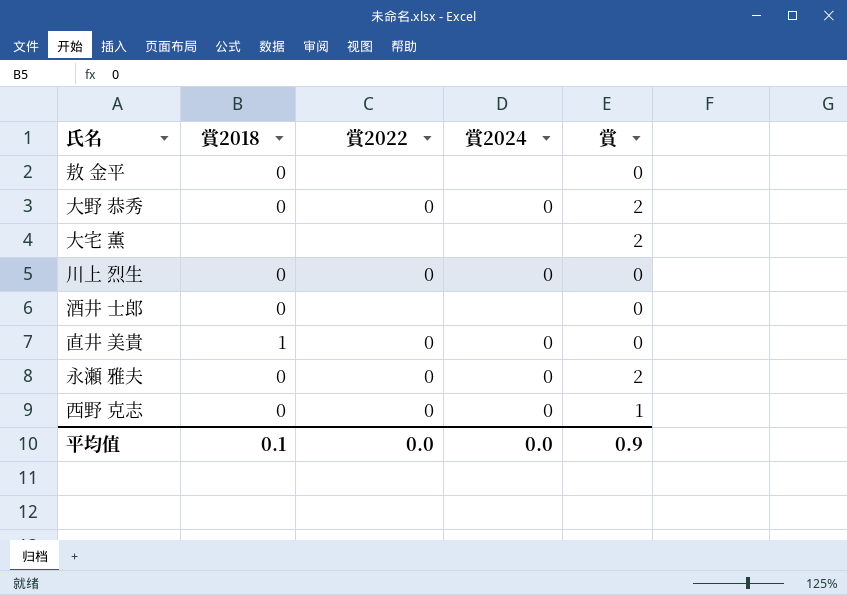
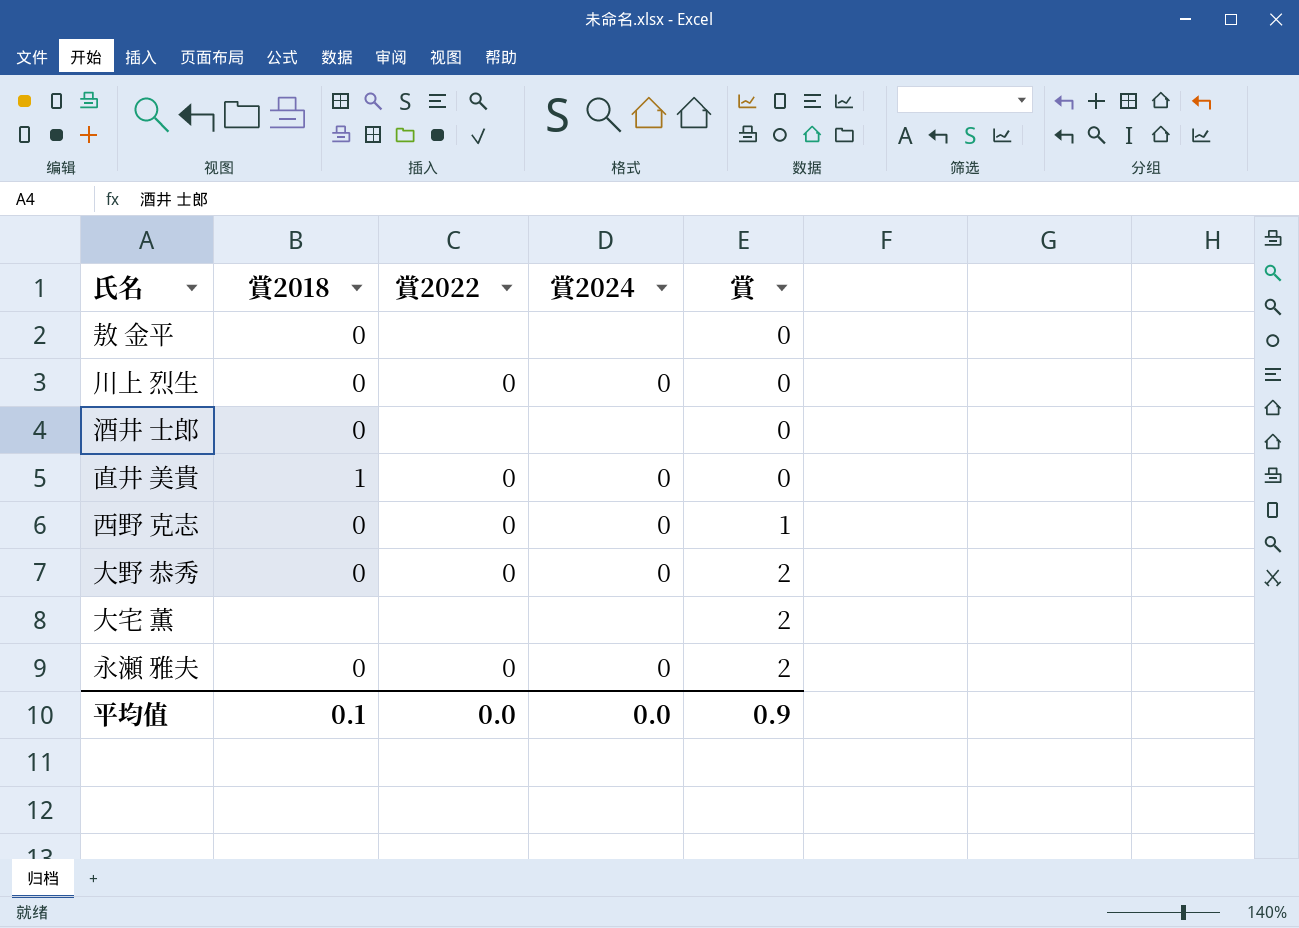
row order: none -> 賞 ascending

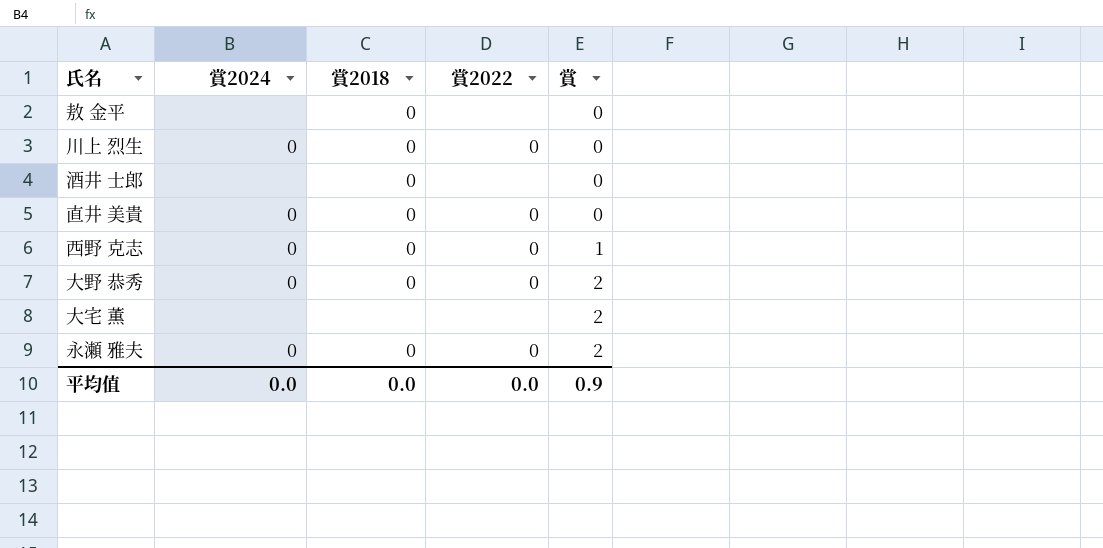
column 賞2024 | position: 4 -> 2
直井 美貴 | 賞2018: 1 -> 0
平均值 | 賞2018: 0.1 -> 0.0

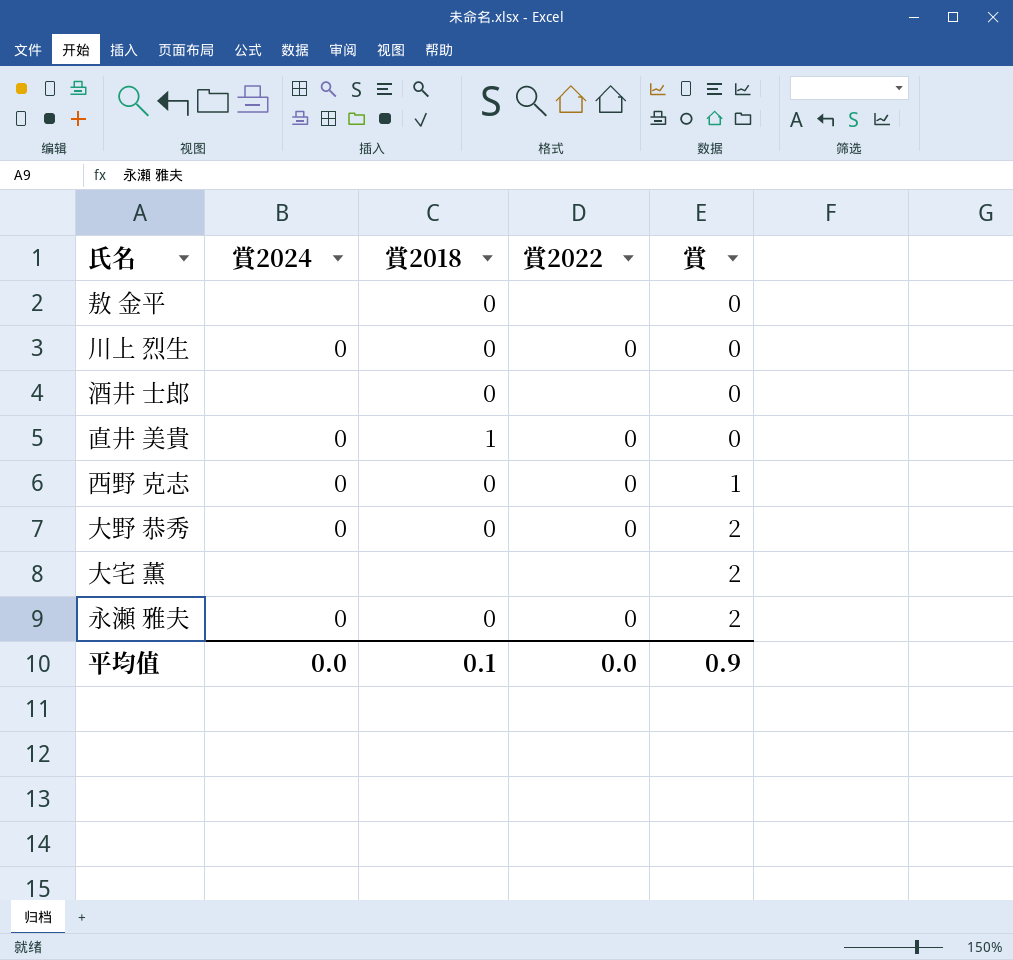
直井 美貴 | 賞2018: 0 -> 1
平均值 | 賞2018: 0.0 -> 0.1

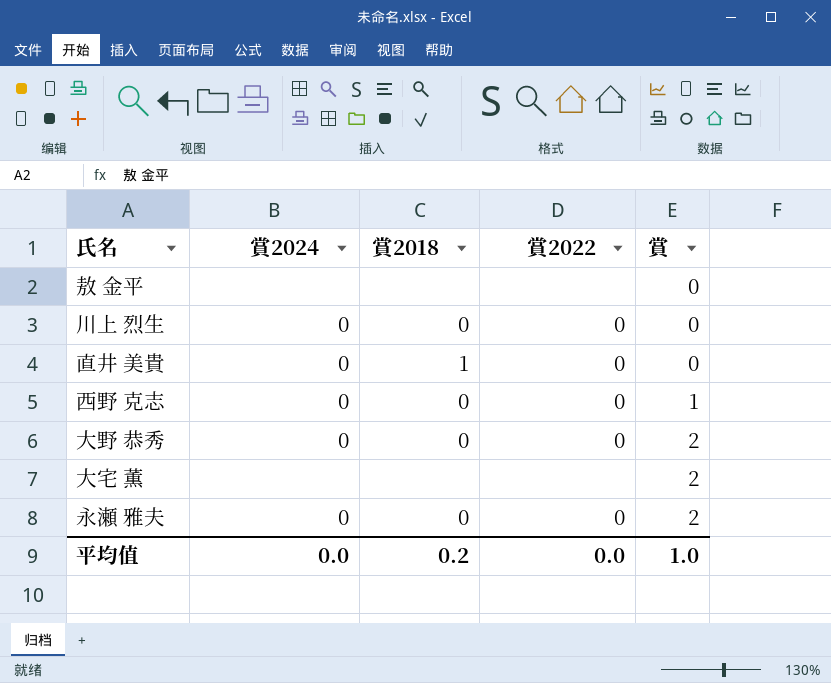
row 酒井 士郎: none | 0 | none | 0 -> none
敖 金平 | 賞2018: 0 -> none
平均值 | 賞2018: 0.1 -> 0.2
平均值 | 賞: 0.9 -> 1.0

